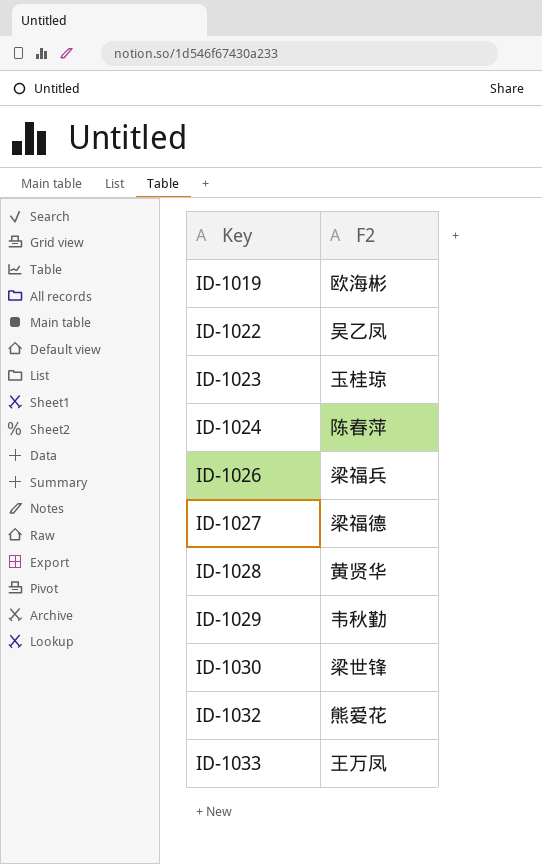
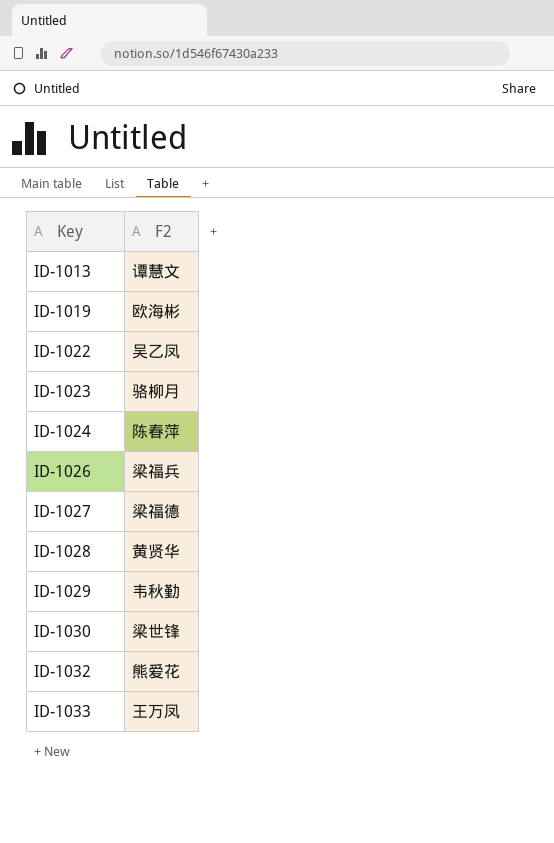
row ID-1013: none -> 谭慧文
ID-1023 | F2: 玉桂琼 -> 骆柳月

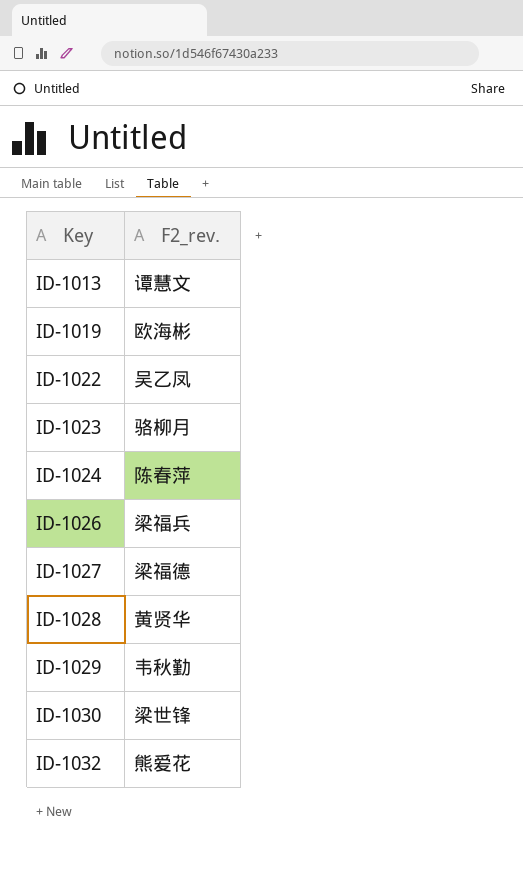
column name: F2 -> F2_rev.
row ID-1033: 王万凤 -> none

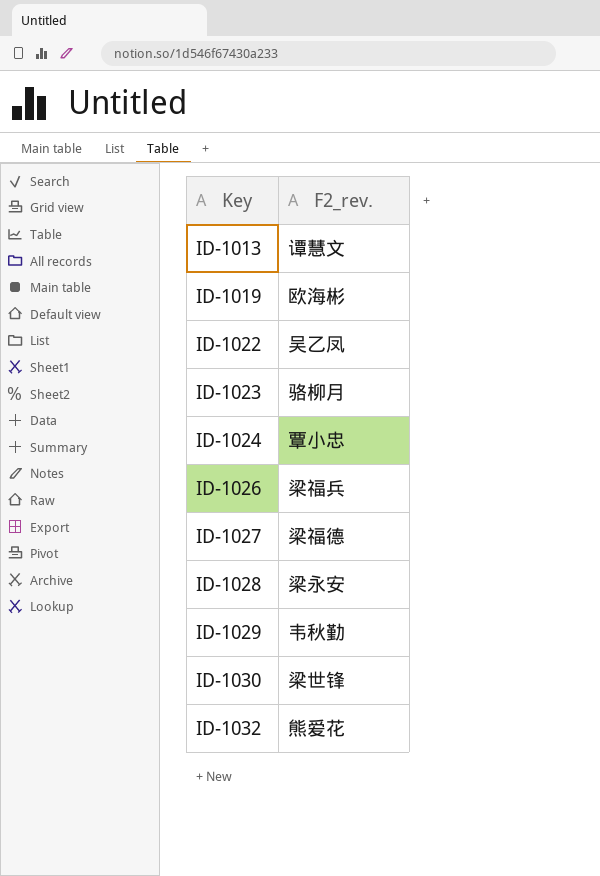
ID-1024 | F2_rev.: 陈春萍 -> 覃小忠
ID-1028 | F2_rev.: 黄贤华 -> 梁永安

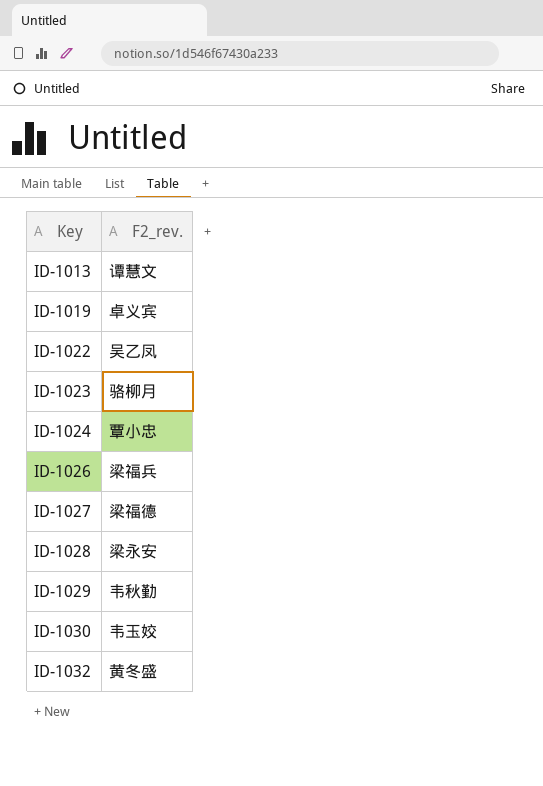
ID-1019 | F2_rev.: 欧海彬 -> 卓义宾
ID-1030 | F2_rev.: 梁世锋 -> 韦玉姣
ID-1032 | F2_rev.: 熊爱花 -> 黄冬盛

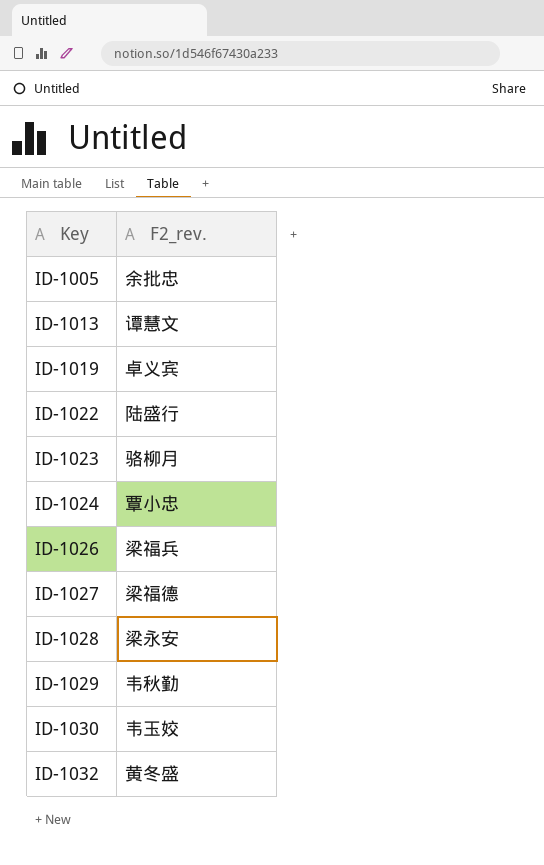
row ID-1005: none -> 余批忠
ID-1022 | F2_rev.: 吴乙凤 -> 陆盛行

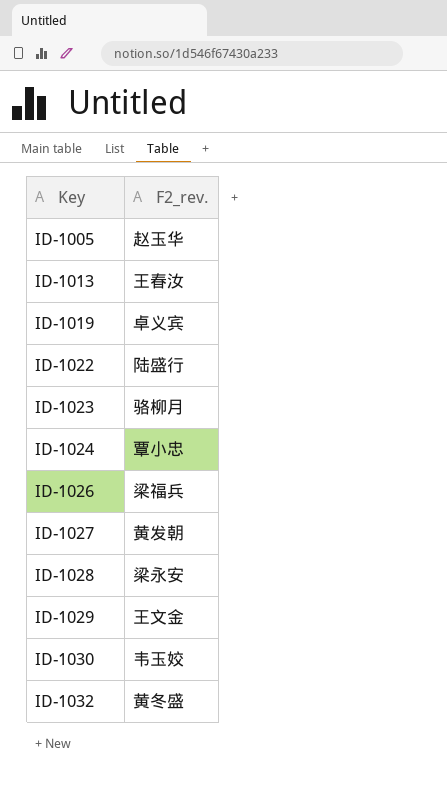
ID-1005 | F2_rev.: 余批忠 -> 赵玉华
ID-1013 | F2_rev.: 谭慧文 -> 王春汝
ID-1027 | F2_rev.: 梁福德 -> 黄发朝
ID-1029 | F2_rev.: 韦秋勤 -> 王文金

